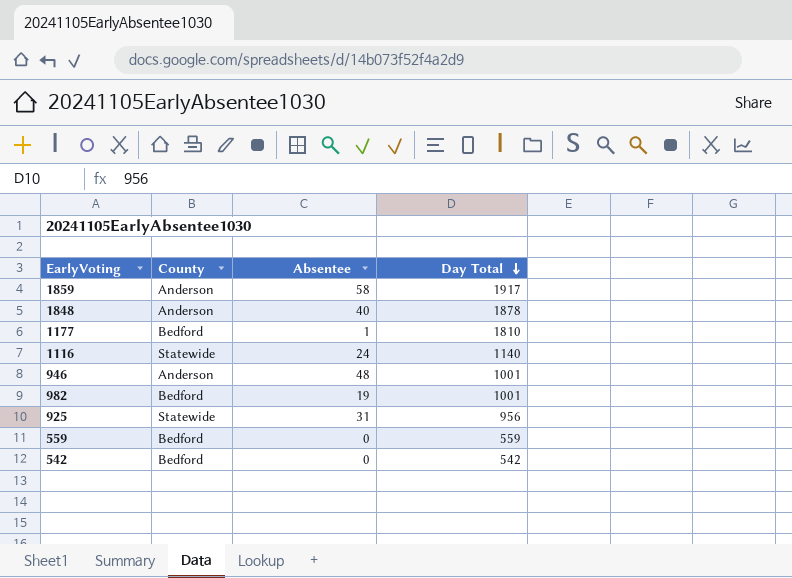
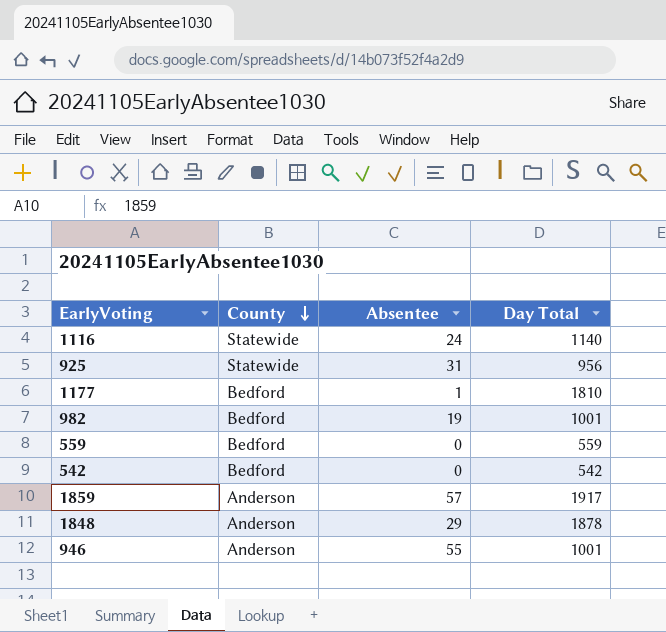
row order: Day Total descending -> County descending
1859 | Absentee: 58 -> 57
1848 | Absentee: 40 -> 29
946 | Absentee: 48 -> 55

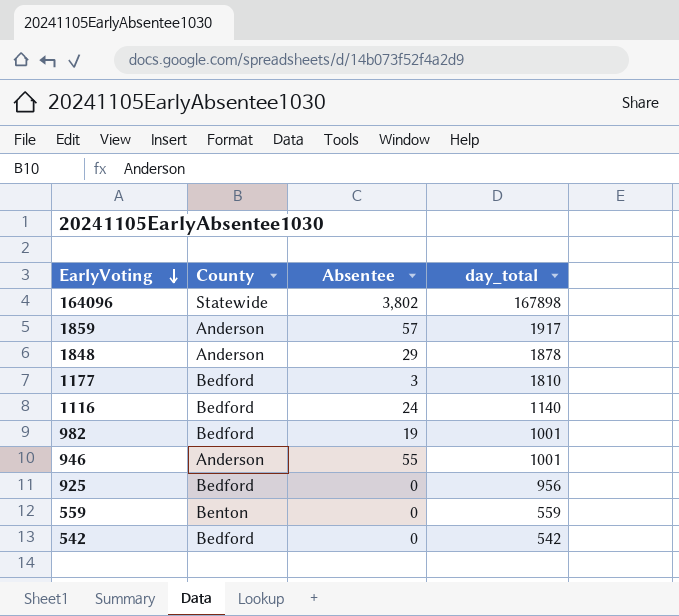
row order: County descending -> EarlyVoting descending
column name: Day Total -> day_total
row 164096: none -> Statewide | 3,802 | 167898
1177 | Absentee: 1 -> 3
1116 | County: Statewide -> Bedford
925 | County: Statewide -> Bedford
925 | Absentee: 31 -> 0
559 | County: Bedford -> Benton

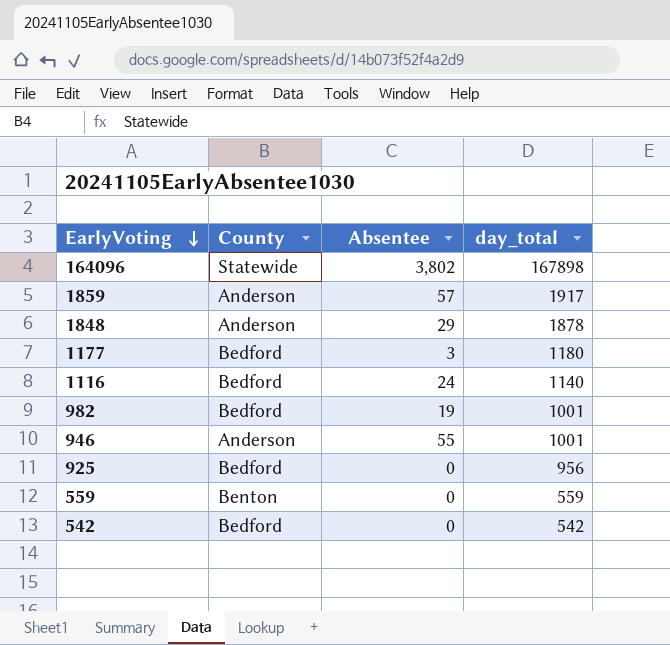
1177 | day_total: 1810 -> 1180

